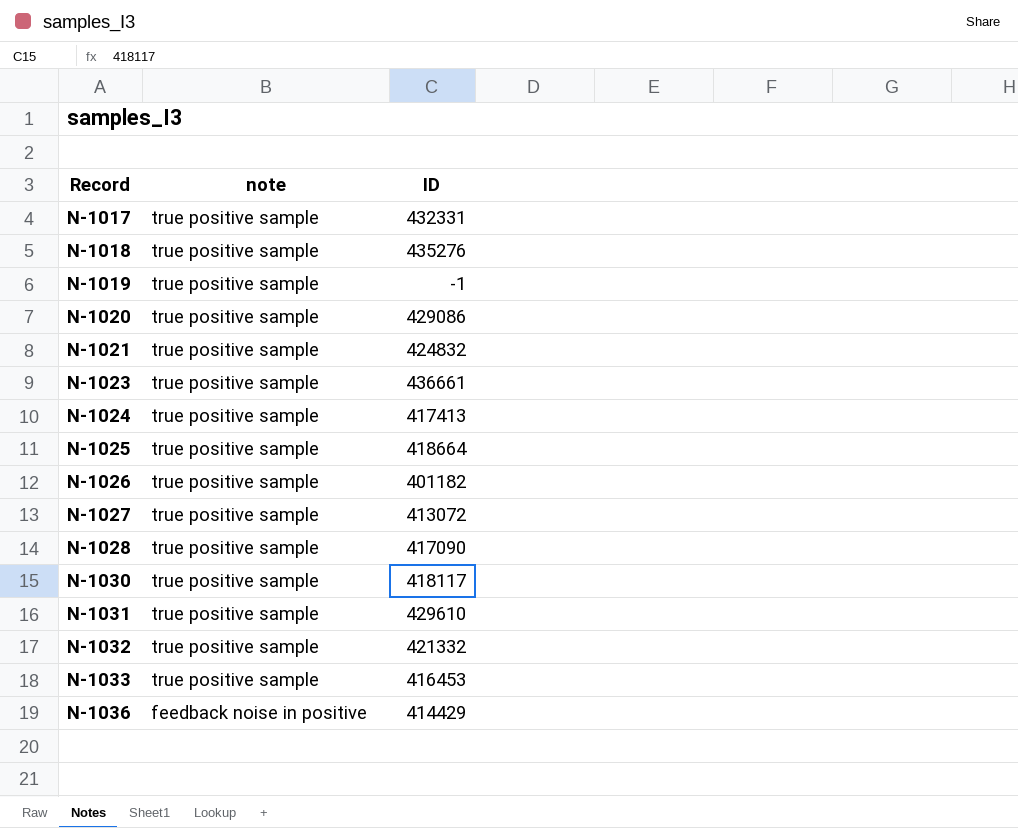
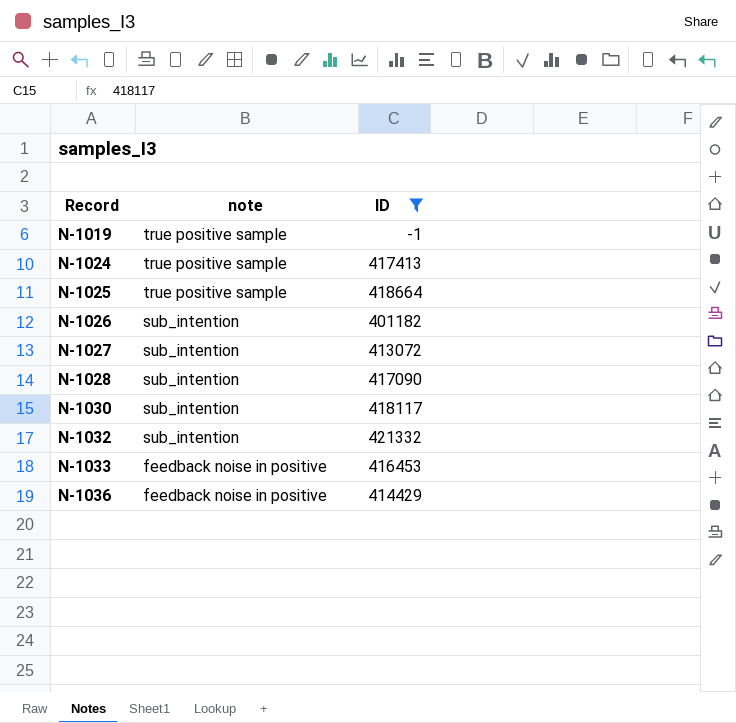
filter: none -> ID <= 421332
N-1026 | note: true positive sample -> sub_intention
N-1027 | note: true positive sample -> sub_intention
N-1028 | note: true positive sample -> sub_intention
N-1030 | note: true positive sample -> sub_intention
N-1032 | note: true positive sample -> sub_intention
N-1033 | note: true positive sample -> feedback noise in positive

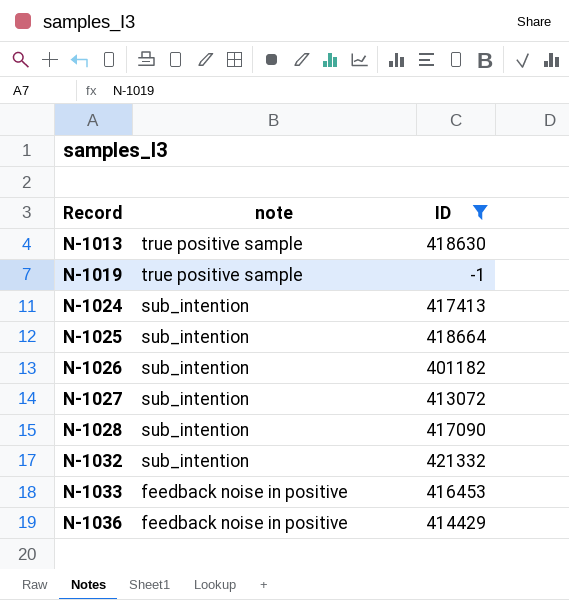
row N-1030: sub_intention | 418117 -> none
row N-1013: none -> true positive sample | 418630
N-1024 | note: true positive sample -> sub_intention
N-1025 | note: true positive sample -> sub_intention

